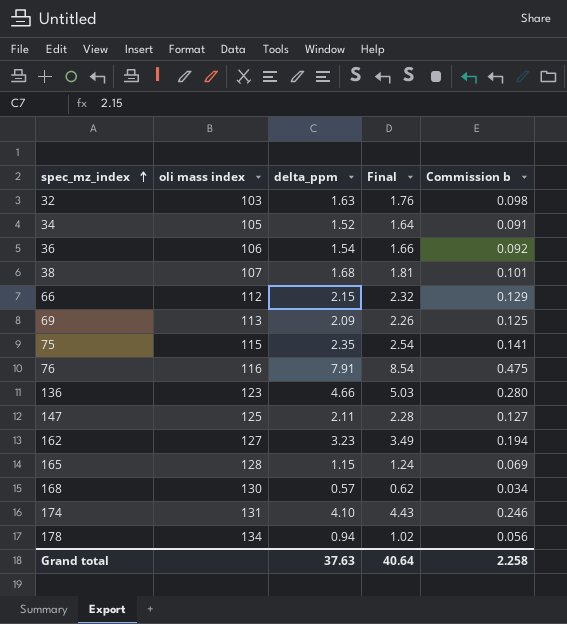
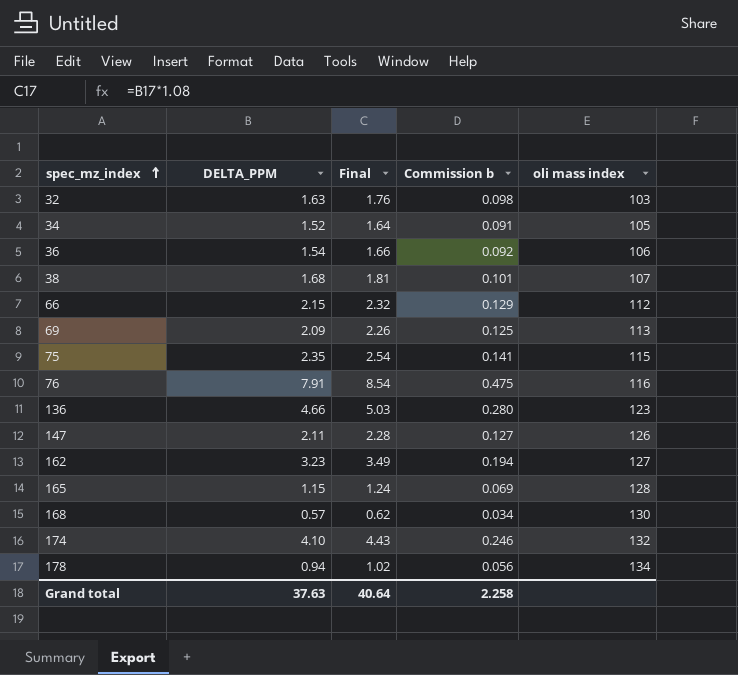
column name: delta_ppm -> DELTA_PPM
column oli mass index | position: 2 -> 5
147 | oli mass index: 125 -> 126
174 | oli mass index: 131 -> 132

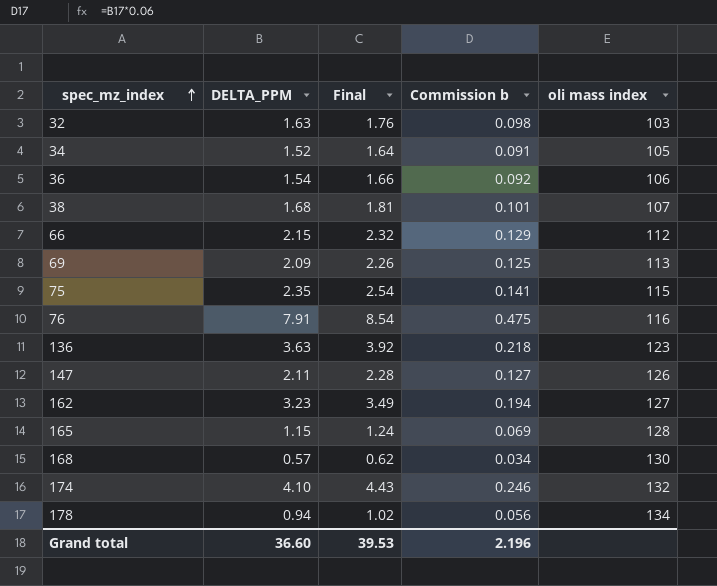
136 | DELTA_PPM: 4.66 -> 3.63
136 | Final: 5.03 -> 3.92
136 | Commission b: 0.280 -> 0.218
Grand total | DELTA_PPM: 37.63 -> 36.60
Grand total | Final: 40.64 -> 39.53
Grand total | Commission b: 2.258 -> 2.196

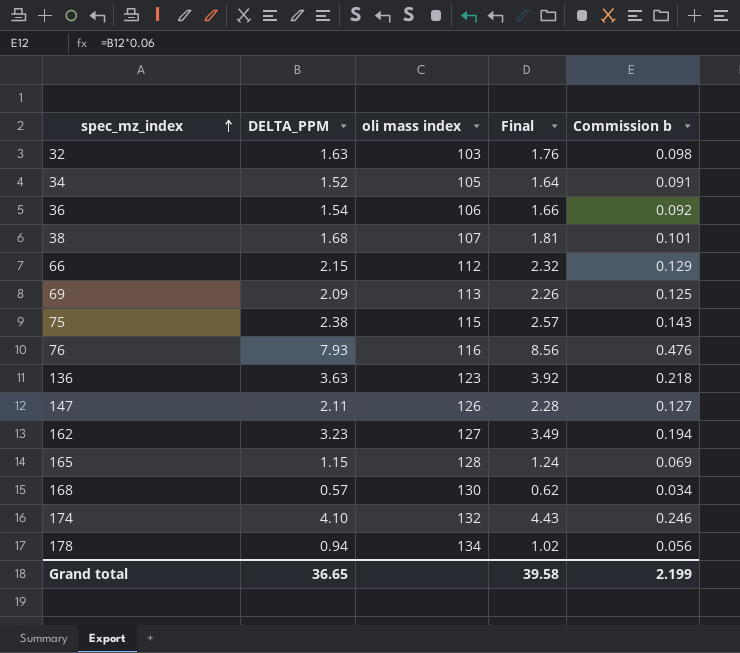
column oli mass index | position: 5 -> 3
75 | DELTA_PPM: 2.35 -> 2.38
75 | Final: 2.54 -> 2.57
75 | Commission b: 0.141 -> 0.143
76 | DELTA_PPM: 7.91 -> 7.93
76 | Final: 8.54 -> 8.56
76 | Commission b: 0.475 -> 0.476
Grand total | DELTA_PPM: 36.60 -> 36.65
Grand total | Final: 39.53 -> 39.58
Grand total | Commission b: 2.196 -> 2.199

